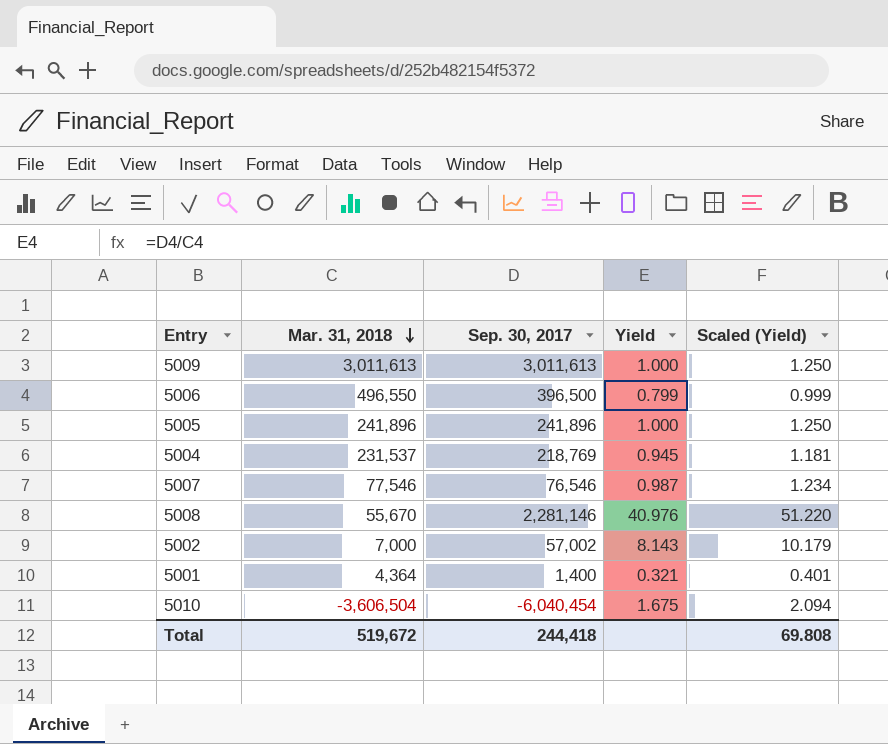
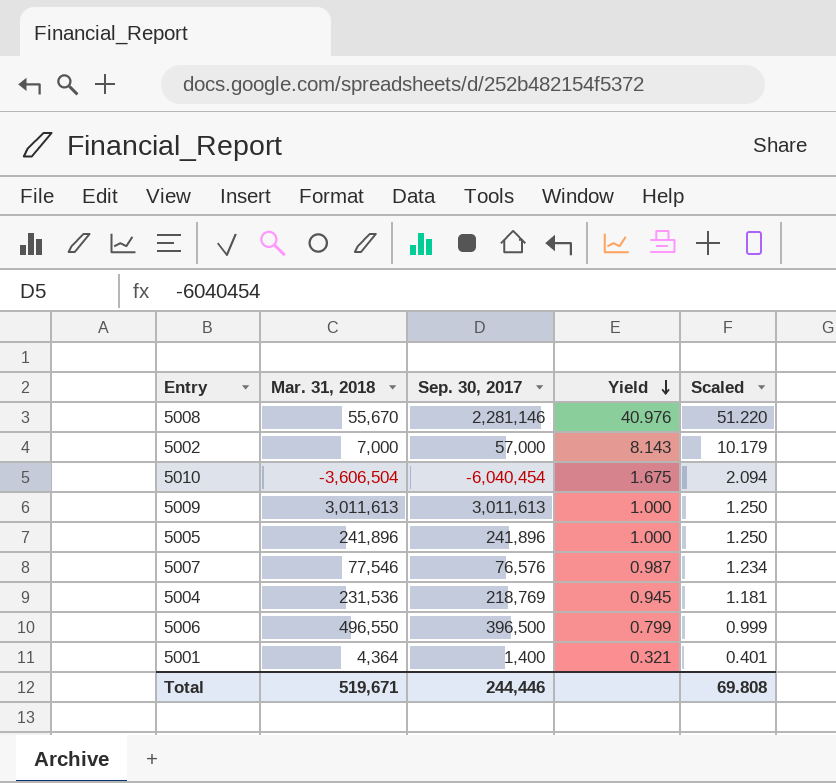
row order: Mar. 31, 2018 descending -> Yield descending
column name: Scaled (Yield) -> Scaled
5002 | Sep. 30, 2017: 57,002 -> 57,000
5007 | Sep. 30, 2017: 76,546 -> 76,576
5004 | Mar. 31, 2018: 231,537 -> 231,536
Total | Mar. 31, 2018: 519,672 -> 519,671
Total | Sep. 30, 2017: 244,418 -> 244,446

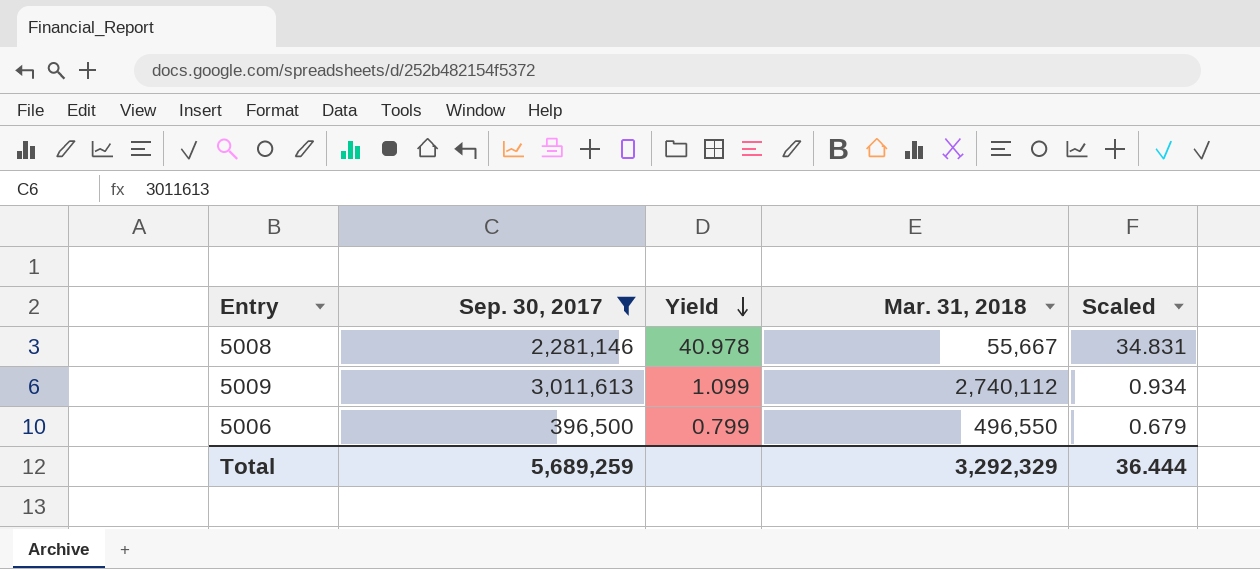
filter: none -> Sep. 30, 2017 >= 396,500
column Mar. 31, 2018 | position: 2 -> 4
column Scaled | formula: [Yield] * 1.25 -> [Yield] * 0.85
5008 | Yield: 40.976 -> 40.978
5008 | Mar. 31, 2018: 55,670 -> 55,667
5009 | Yield: 1.000 -> 1.099
5009 | Mar. 31, 2018: 3,011,613 -> 2,740,112
Total | Sep. 30, 2017: 244,446 -> 5,689,259
Total | Mar. 31, 2018: 519,671 -> 3,292,329
Total | Scaled: 69.808 -> 36.444

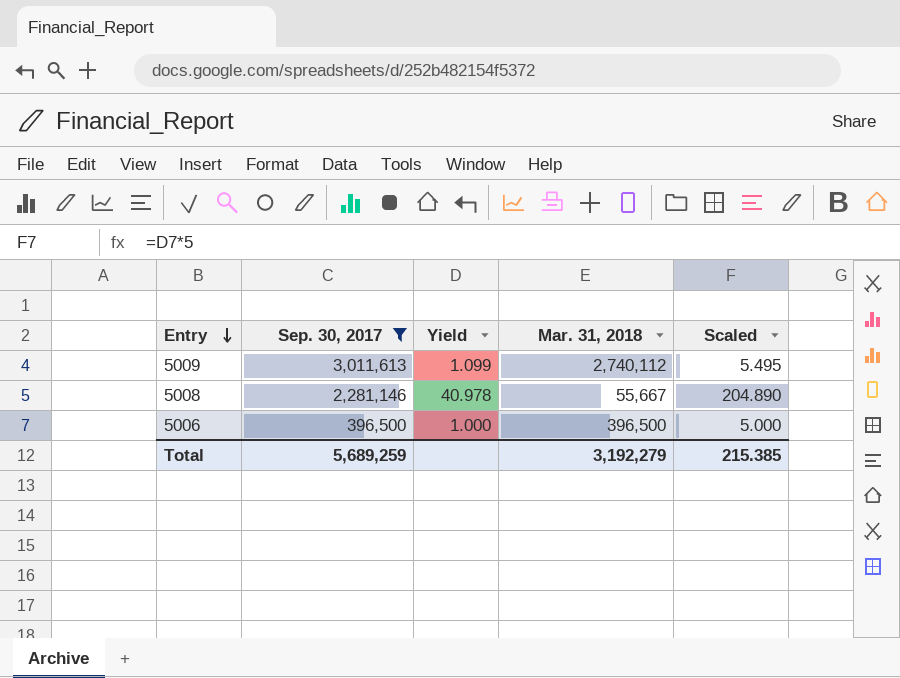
row order: Yield descending -> Entry descending
column Scaled | formula: [Yield] * 0.85 -> [Yield] * 5
5006 | Yield: 0.799 -> 1.000
5006 | Mar. 31, 2018: 496,550 -> 396,500
Total | Mar. 31, 2018: 3,292,329 -> 3,192,279
Total | Scaled: 36.444 -> 215.385

